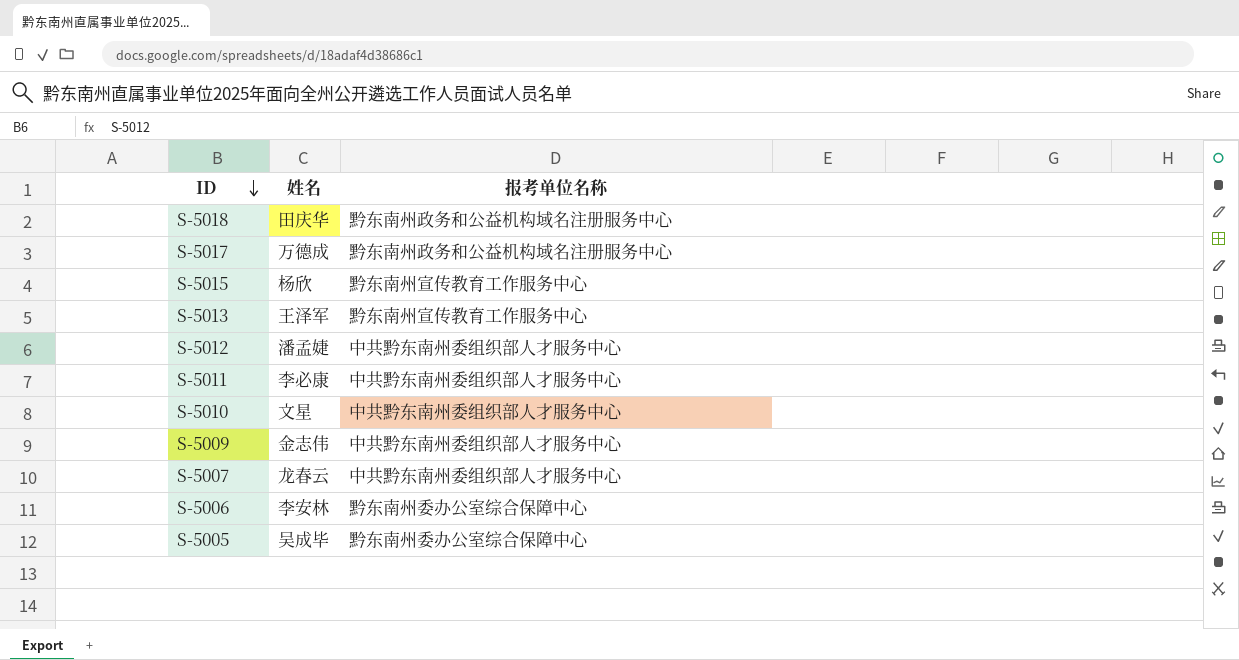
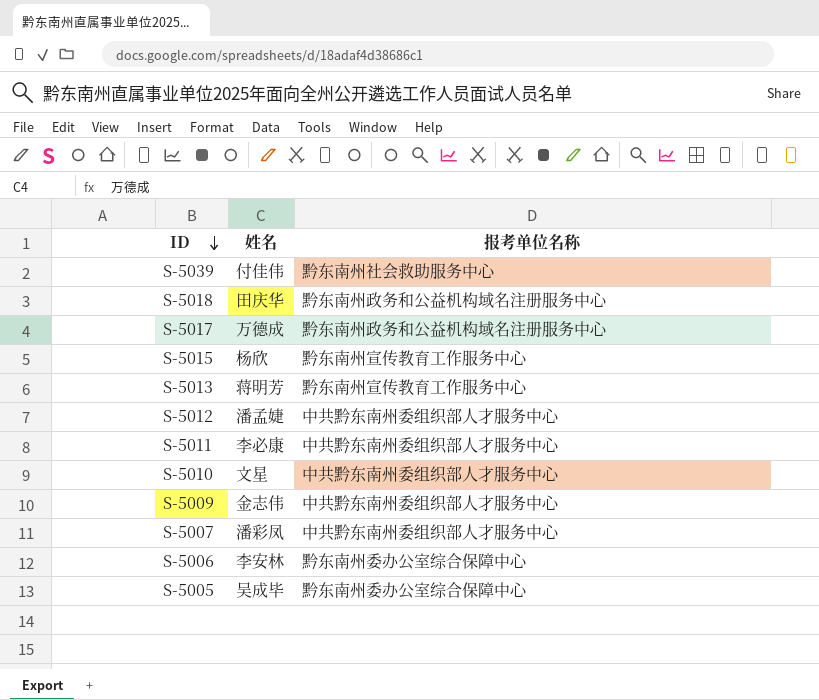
row S-5039: none -> 付佳伟 | 黔东南州社会救助服务中心
S-5013 | 姓名: 王泽军 -> 蒋明芳
S-5007 | 姓名: 龙春云 -> 潘彩凤

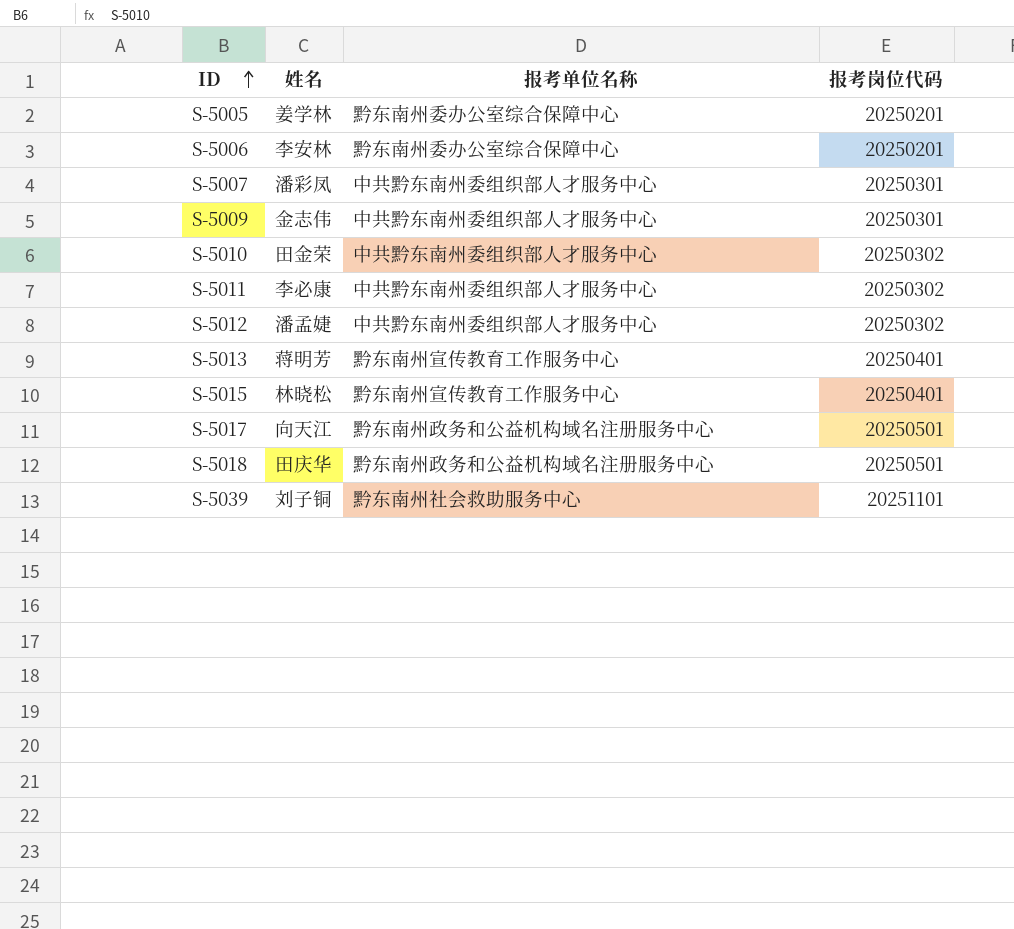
row order: ID descending -> ID ascending
column 报考岗位代码 | position: none -> 4
S-5005 | 姓名: 吴成毕 -> 姜学林
S-5010 | 姓名: 文星 -> 田金荣
S-5015 | 姓名: 杨欣 -> 林晓松
S-5017 | 姓名: 万德成 -> 向天江
S-5039 | 姓名: 付佳伟 -> 刘子铜

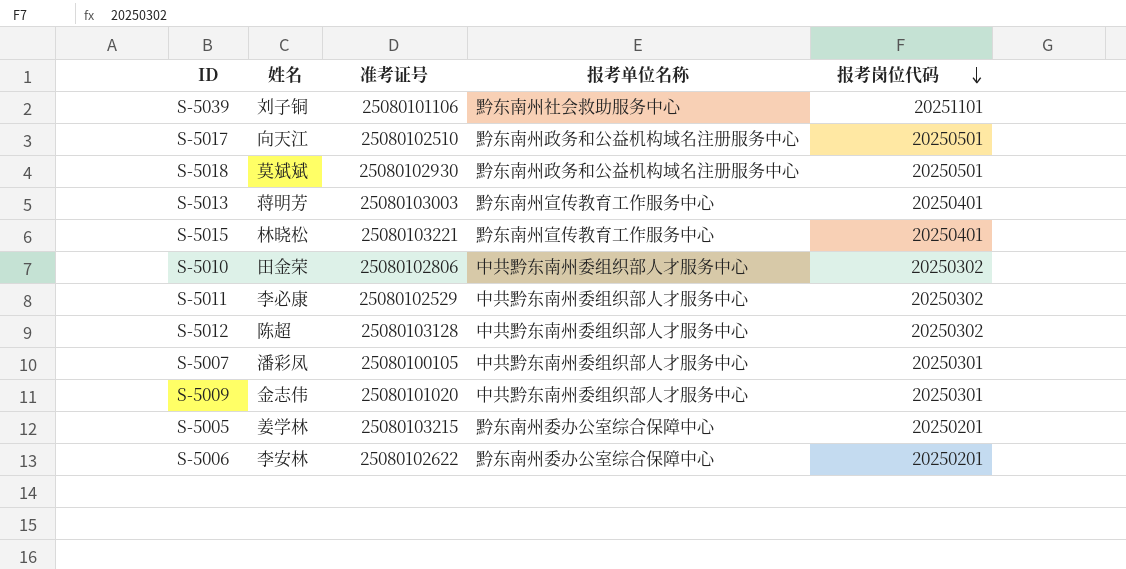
row order: ID ascending -> 报考岗位代码 descending
column 准考证号 | position: none -> 3
S-5018 | 姓名: 田庆华 -> 莫斌斌
S-5012 | 姓名: 潘孟婕 -> 陈超

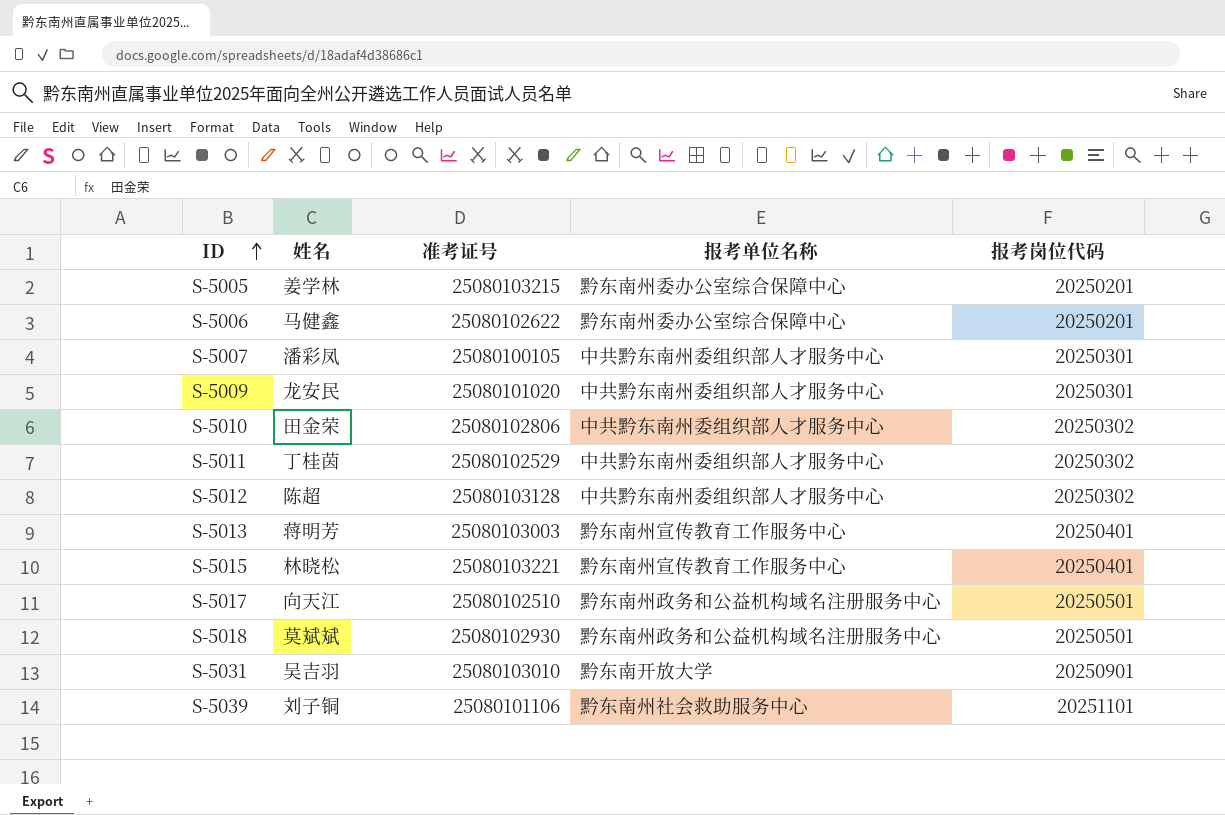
row order: 报考岗位代码 descending -> ID ascending
S-5006 | 姓名: 李安林 -> 马健鑫
S-5009 | 姓名: 金志伟 -> 龙安民
S-5011 | 姓名: 李必康 -> 丁桂茵
row S-5031: none -> 吴吉羽 | 25080103010 | 黔东南开放大学 | 20250901

